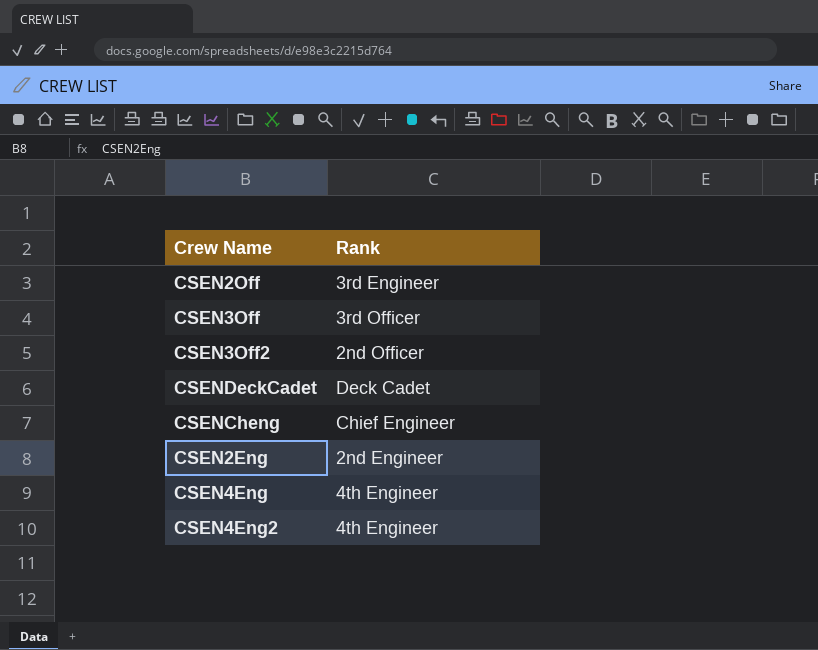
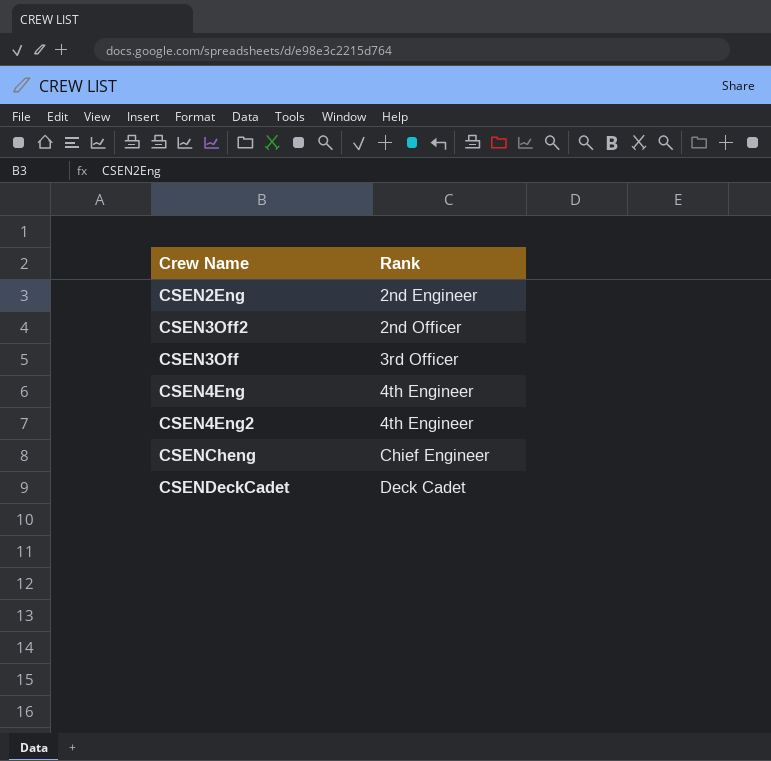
row order: none -> Rank ascending
row CSEN2Off: 3rd Engineer -> none

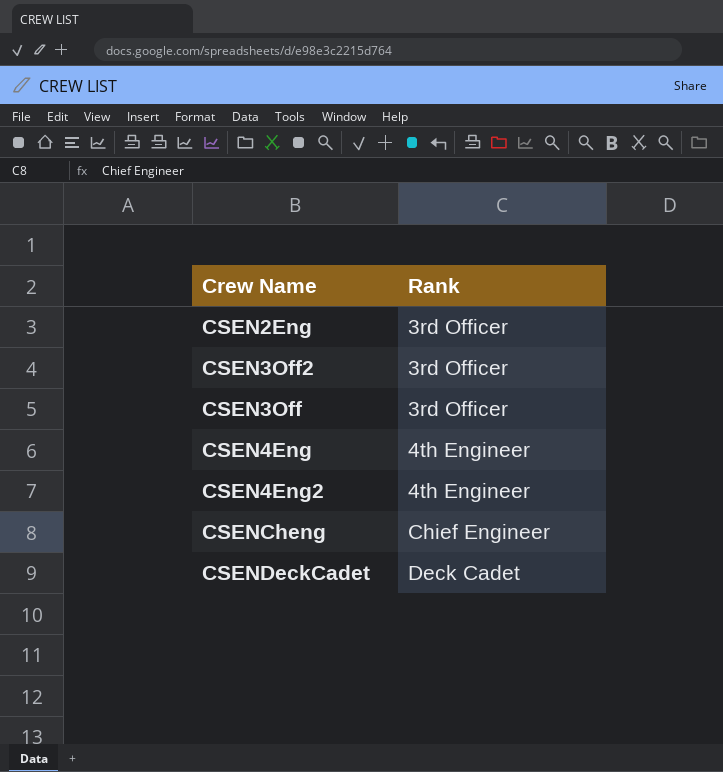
CSEN2Eng | Rank: 2nd Engineer -> 3rd Officer
CSEN3Off2 | Rank: 2nd Officer -> 3rd Officer

